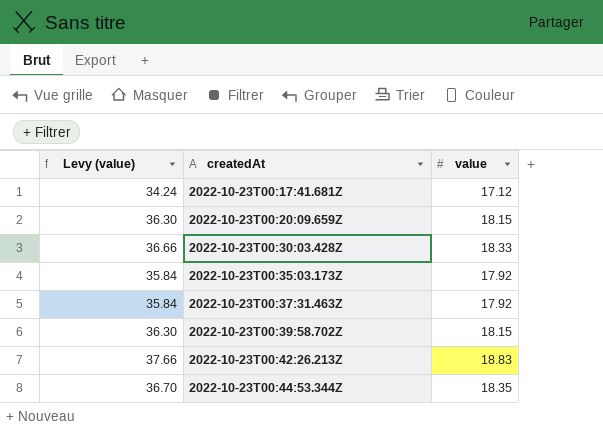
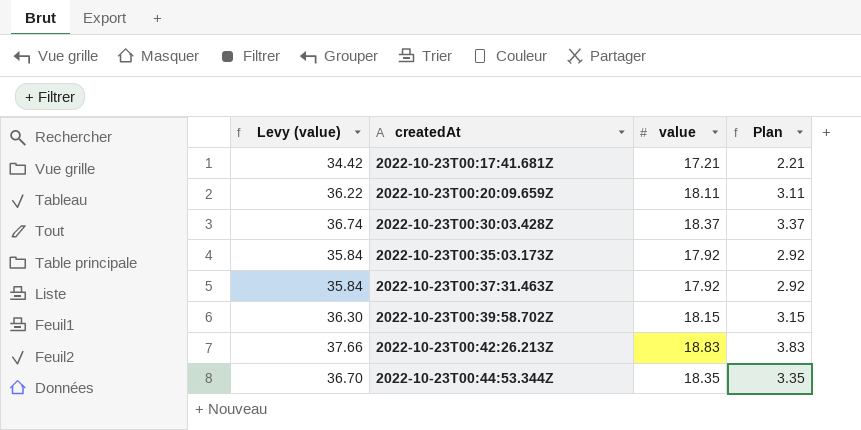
column Plan | formula: none -> [value] - 15
2022-10-23T00:17:41.681Z | Levy (value): 34.24 -> 34.42
2022-10-23T00:17:41.681Z | value: 17.12 -> 17.21
2022-10-23T00:20:09.659Z | Levy (value): 36.30 -> 36.22
2022-10-23T00:20:09.659Z | value: 18.15 -> 18.11
2022-10-23T00:30:03.428Z | Levy (value): 36.66 -> 36.74
2022-10-23T00:30:03.428Z | value: 18.33 -> 18.37

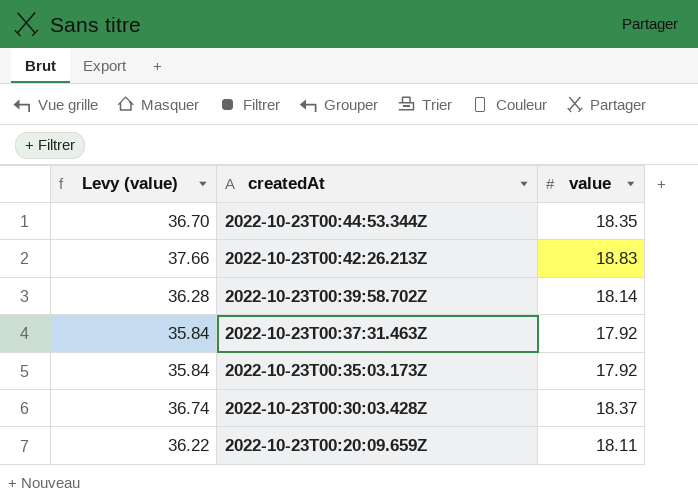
row order: createdAt ascending -> createdAt descending
column Plan | formula: [value] - 15 -> none
row 2022-10-23T00:17:41.681Z: 34.42 | 17.21 | 2.21 -> none
2022-10-23T00:39:58.702Z | Levy (value): 36.30 -> 36.28
2022-10-23T00:39:58.702Z | value: 18.15 -> 18.14

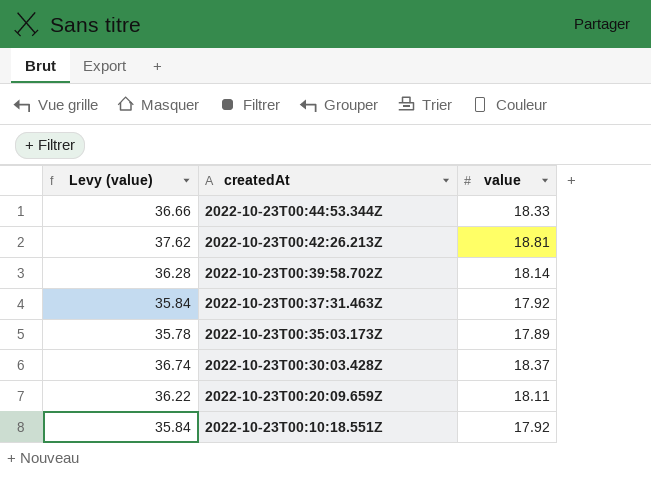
2022-10-23T00:44:53.344Z | Levy (value): 36.70 -> 36.66
2022-10-23T00:44:53.344Z | value: 18.35 -> 18.33
2022-10-23T00:42:26.213Z | Levy (value): 37.66 -> 37.62
2022-10-23T00:42:26.213Z | value: 18.83 -> 18.81
2022-10-23T00:35:03.173Z | Levy (value): 35.84 -> 35.78
2022-10-23T00:35:03.173Z | value: 17.92 -> 17.89
row 2022-10-23T00:10:18.551Z: none -> 35.84 | 17.92

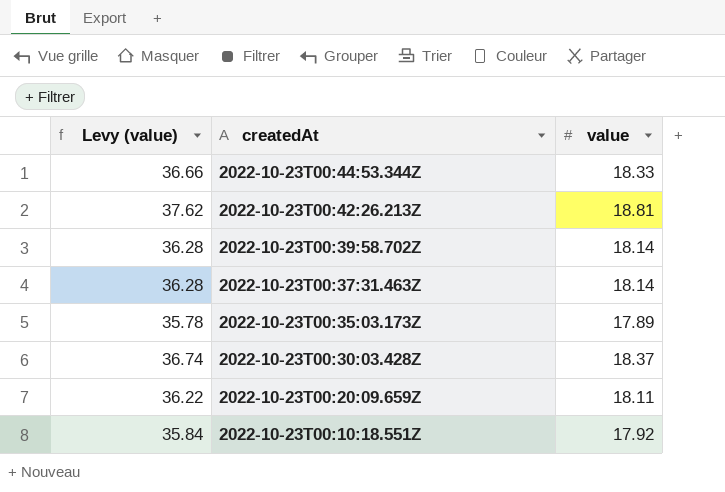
2022-10-23T00:37:31.463Z | Levy (value): 35.84 -> 36.28
2022-10-23T00:37:31.463Z | value: 17.92 -> 18.14

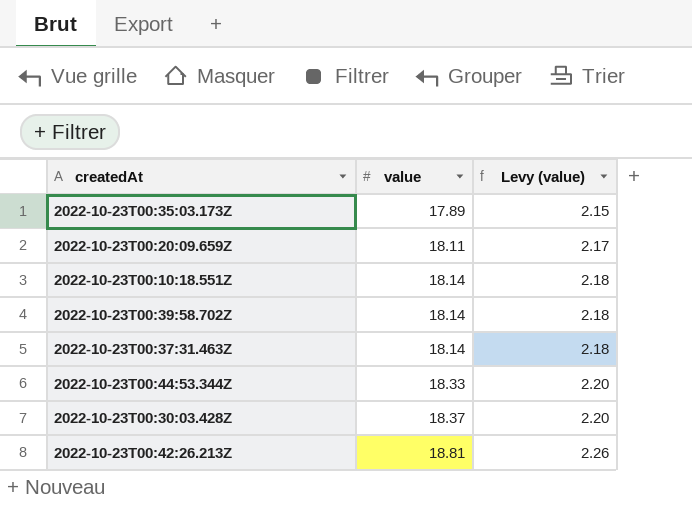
row order: createdAt descending -> value ascending
column Levy (value) | formula: [value] * 2 -> [value] * 0.12
column Levy (value) | position: 1 -> 3
2022-10-23T00:10:18.551Z | value: 17.92 -> 18.14

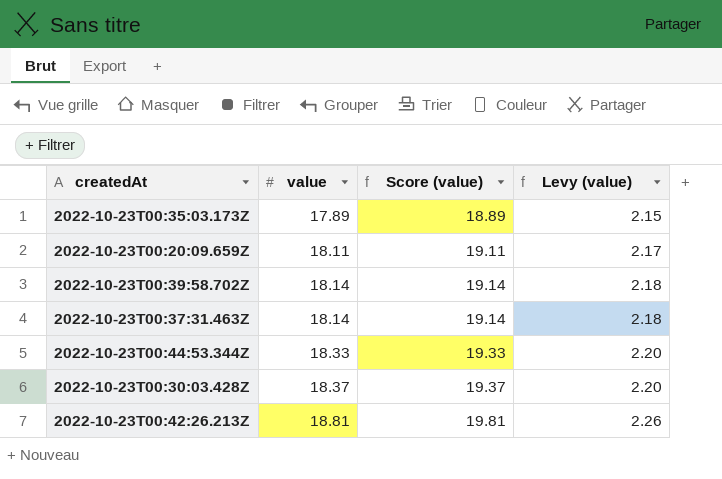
column Score (value) | formula: none -> [value] + 1
row 2022-10-23T00:10:18.551Z: 18.14 | 2.18 -> none

